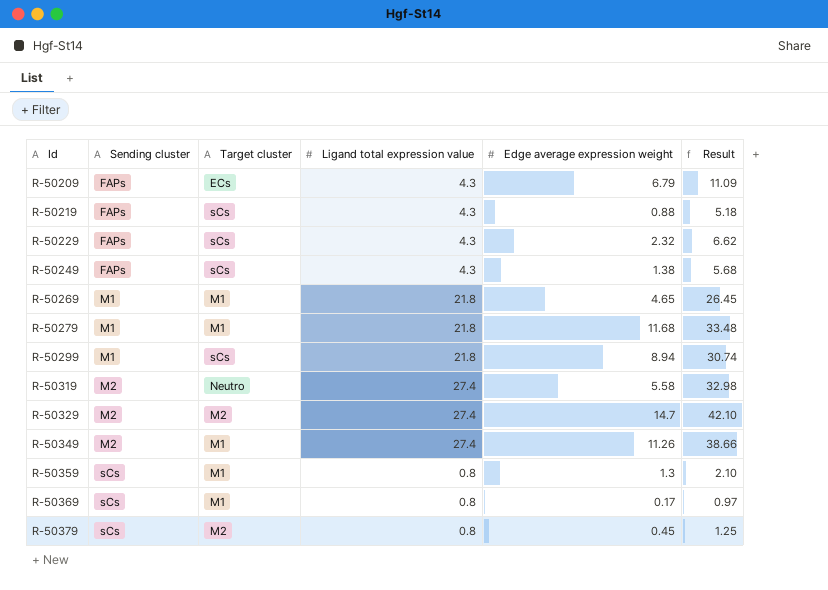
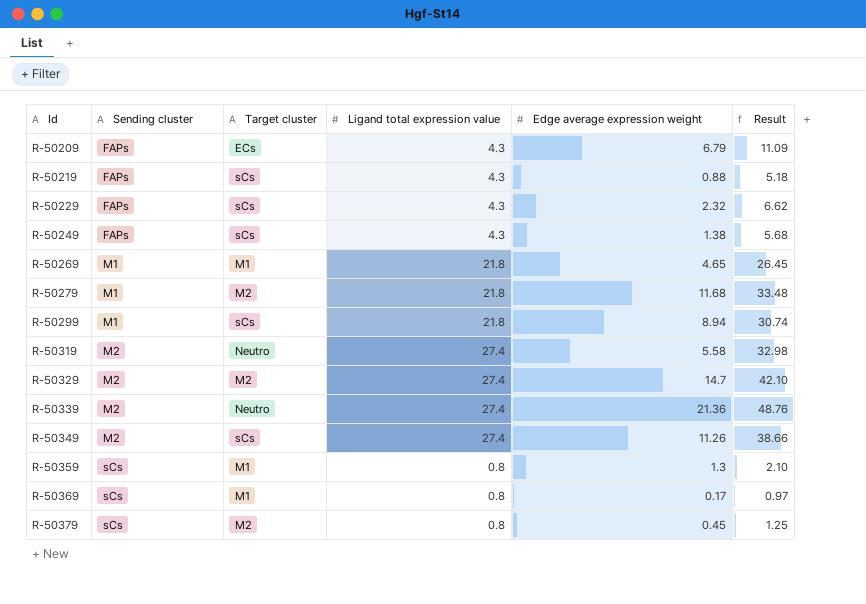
R-50279 | Target cluster: M1 -> M2
row R-50339: none -> M2 | Neutro | 27.4 | 21.36 | 48.76
R-50349 | Target cluster: M1 -> sCs

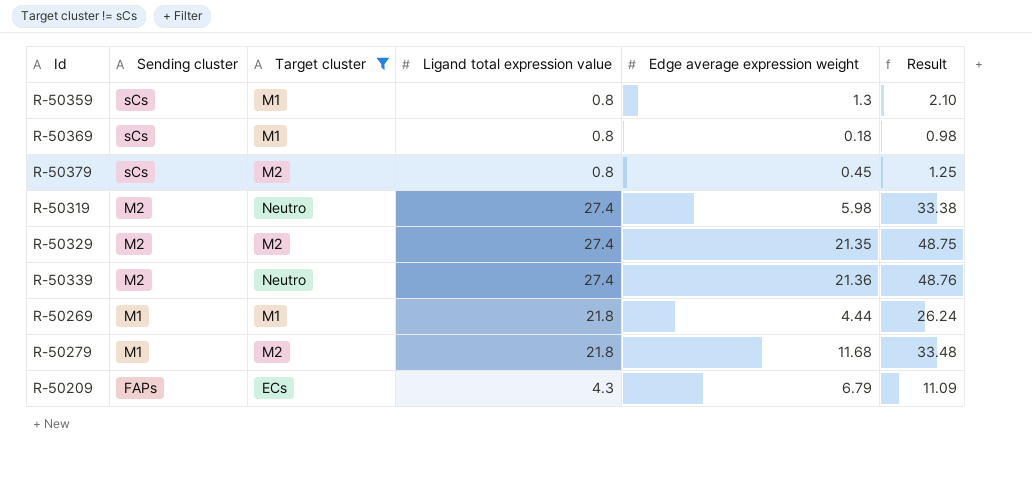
filter: none -> Target cluster != sCs
row order: Id ascending -> Sending cluster descending
R-50369 | Edge average expression weight: 0.17 -> 0.18
R-50369 | Result: 0.97 -> 0.98
R-50319 | Edge average expression weight: 5.58 -> 5.98
R-50319 | Result: 32.98 -> 33.38
R-50329 | Edge average expression weight: 14.7 -> 21.35
R-50329 | Result: 42.10 -> 48.75
R-50269 | Edge average expression weight: 4.65 -> 4.44
R-50269 | Result: 26.45 -> 26.24

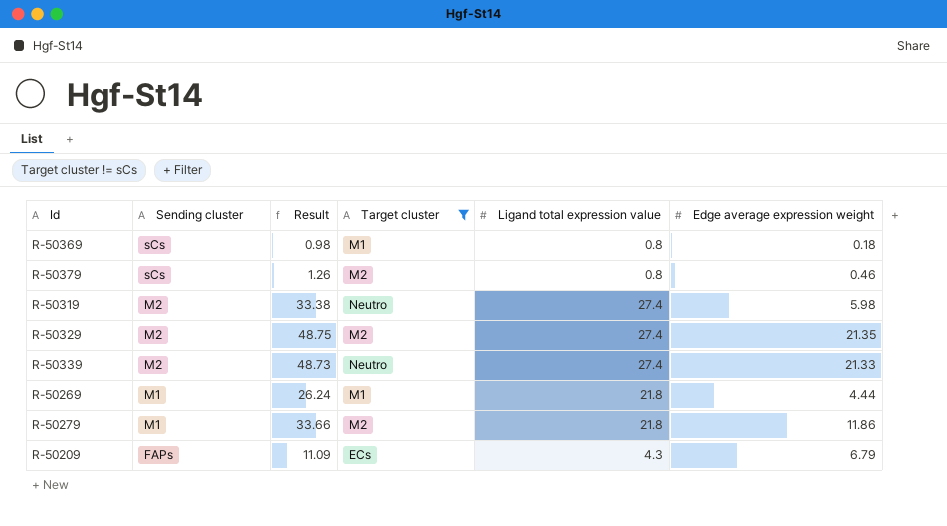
column Result | position: 6 -> 3
row R-50359: sCs | M1 | 0.8 | 1.3 | 2.10 -> none
R-50379 | Result: 1.25 -> 1.26
R-50379 | Edge average expression weight: 0.45 -> 0.46
R-50339 | Result: 48.76 -> 48.73
R-50339 | Edge average expression weight: 21.36 -> 21.33
R-50279 | Result: 33.48 -> 33.66
R-50279 | Edge average expression weight: 11.68 -> 11.86

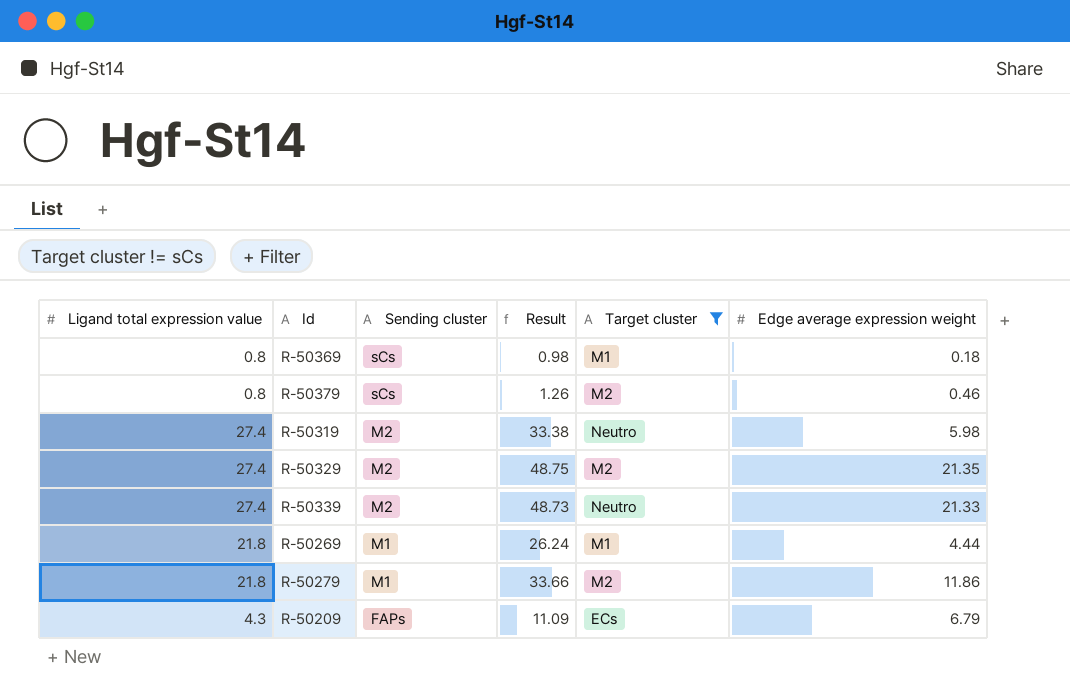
column Ligand total expression value | position: 5 -> 1

